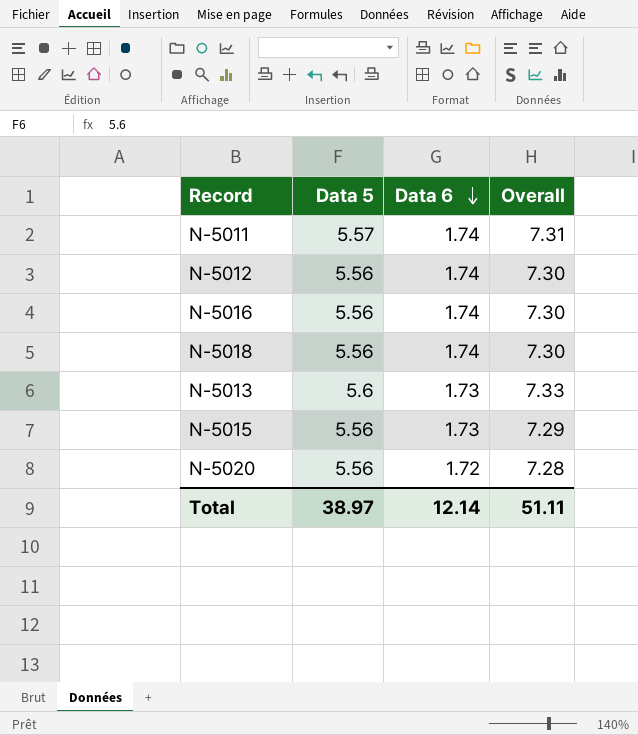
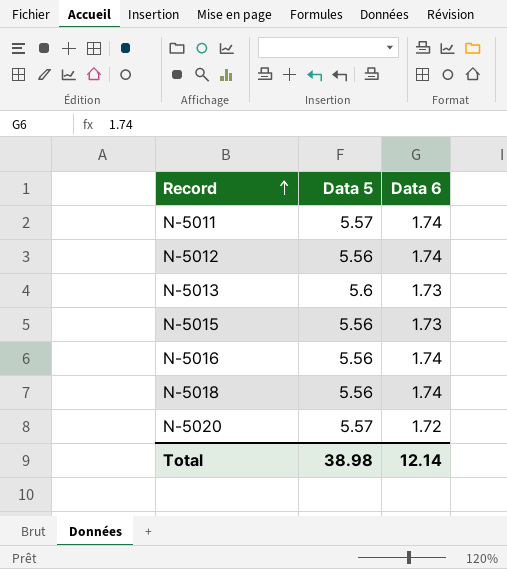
row order: Data 6 descending -> Record ascending
column Overall | formula: [Data 5] + [Data 6] -> none
N-5020 | Data 5: 5.56 -> 5.57
Total | Data 5: 38.97 -> 38.98

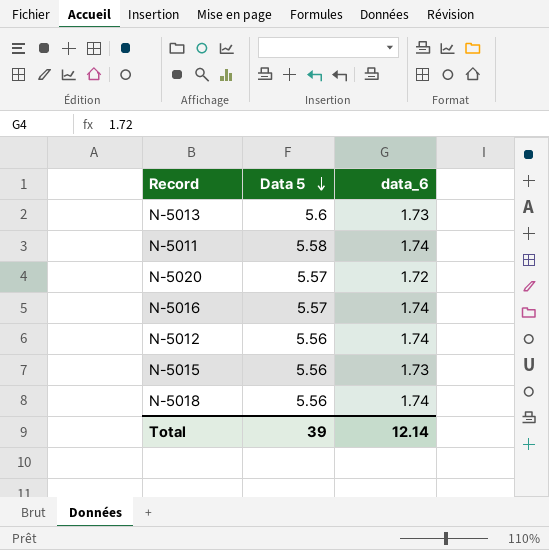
row order: Record ascending -> Data 5 descending
column name: Data 6 -> data_6
N-5011 | Data 5: 5.57 -> 5.58
N-5016 | Data 5: 5.56 -> 5.57
Total | Data 5: 38.98 -> 39

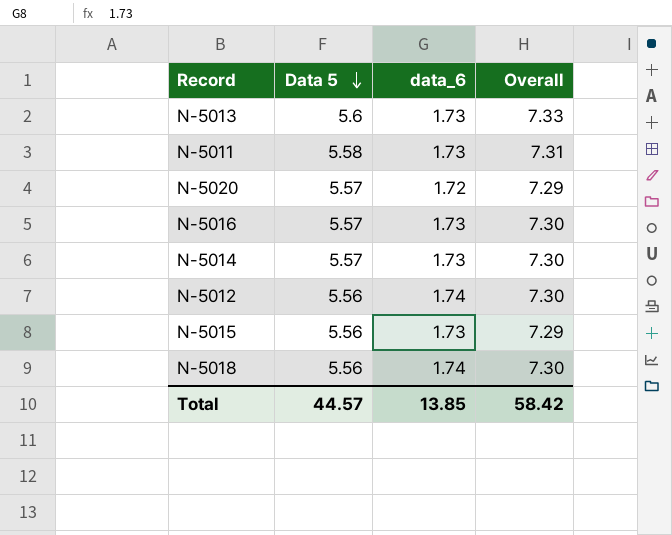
column Overall | formula: none -> [Data 5] + [data_6]
N-5011 | data_6: 1.74 -> 1.73
N-5016 | data_6: 1.74 -> 1.73
row N-5014: none -> 5.57 | 1.73 | 7.30
Total | Data 5: 39 -> 44.57
Total | data_6: 12.14 -> 13.85

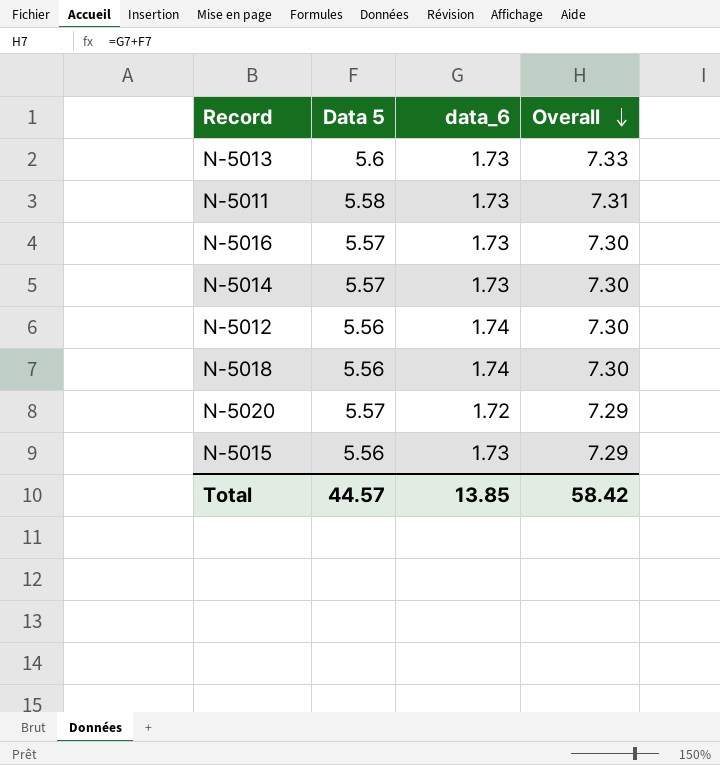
row order: Data 5 descending -> Overall descending

